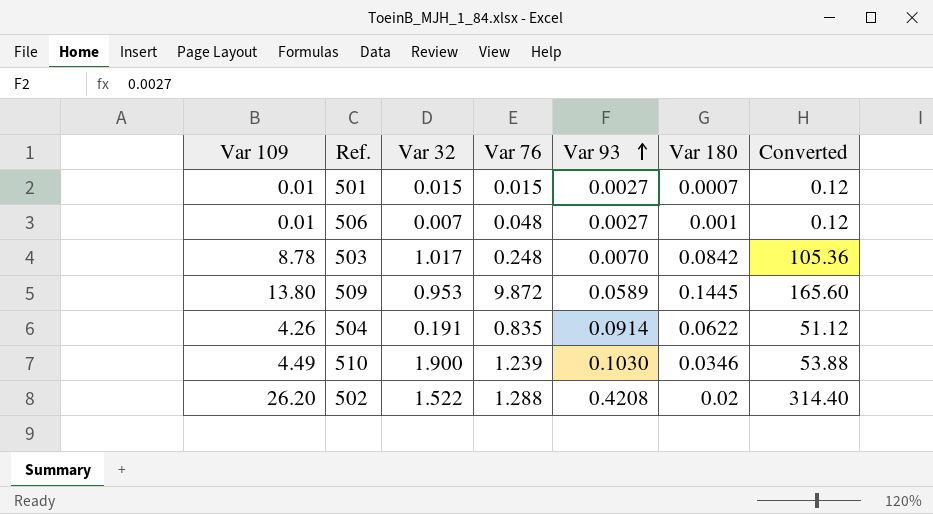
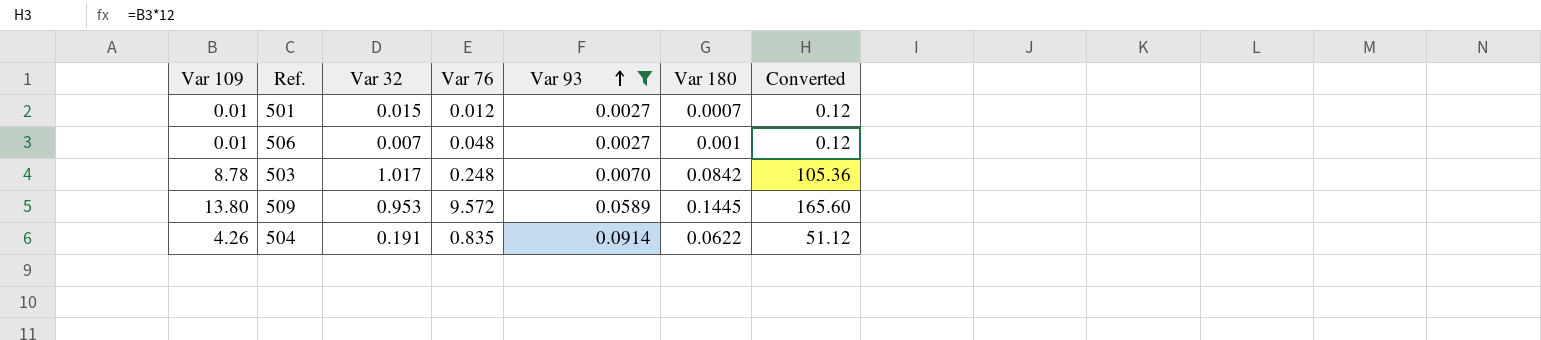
filter: none -> Var 93 <= 0.0914
501 | Var 76: 0.015 -> 0.012
509 | Var 76: 9.872 -> 9.572

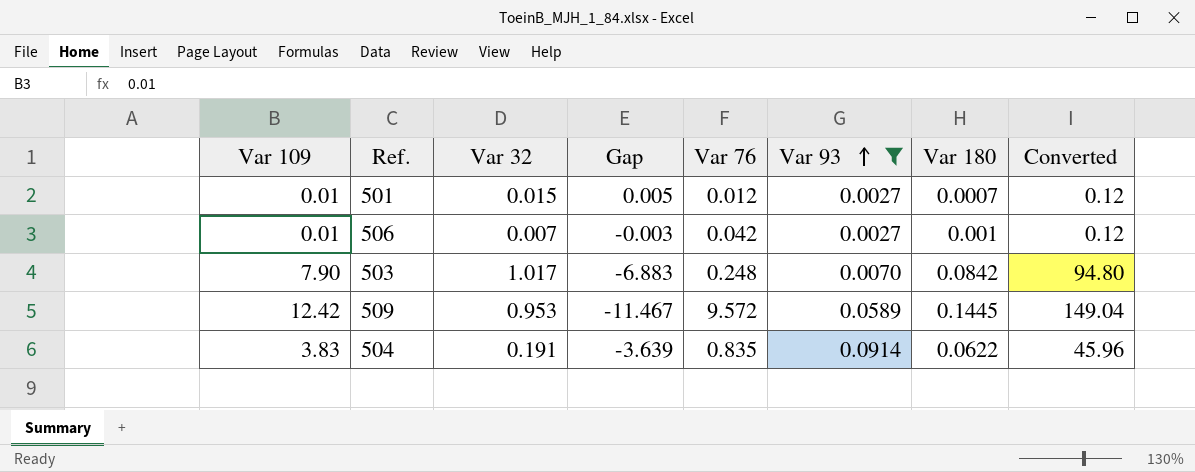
column Gap | formula: none -> [Var 32] - [Var 109]
506 | Var 76: 0.048 -> 0.042
503 | Var 109: 8.78 -> 7.90
503 | Converted: 105.36 -> 94.80
509 | Var 109: 13.80 -> 12.42
509 | Converted: 165.60 -> 149.04
504 | Var 109: 4.26 -> 3.83
504 | Converted: 51.12 -> 45.96

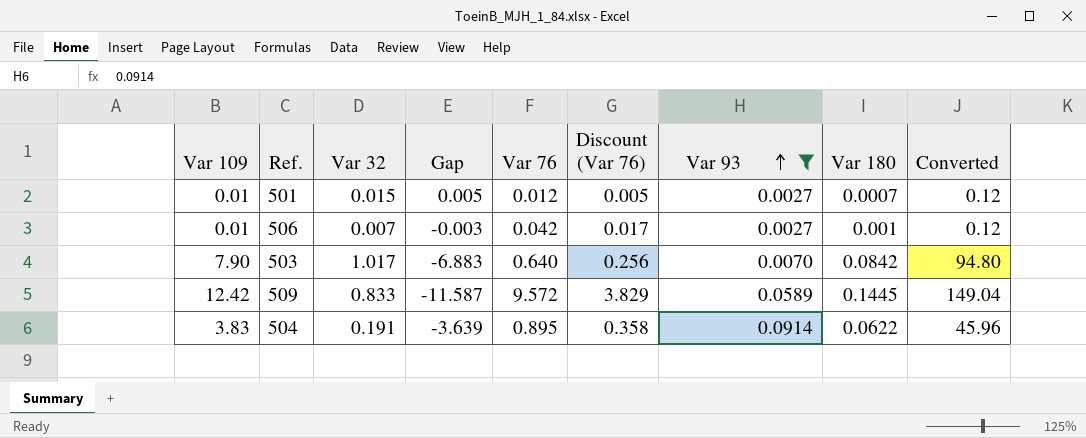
column Discount (Var 76) | formula: none -> [Var 76] * 0.4
503 | Var 76: 0.248 -> 0.640
509 | Var 32: 0.953 -> 0.833
509 | Gap: -11.467 -> -11.587
504 | Var 76: 0.835 -> 0.895

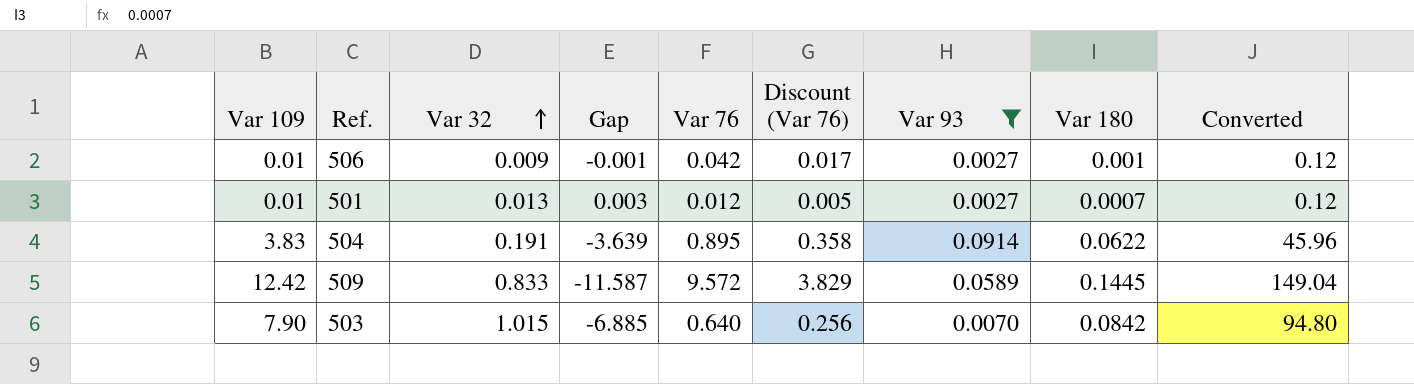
row order: Var 93 ascending -> Var 32 ascending
506 | Var 32: 0.007 -> 0.009
506 | Gap: -0.003 -> -0.001
501 | Var 32: 0.015 -> 0.013
501 | Gap: 0.005 -> 0.003
503 | Var 32: 1.017 -> 1.015
503 | Gap: -6.883 -> -6.885

